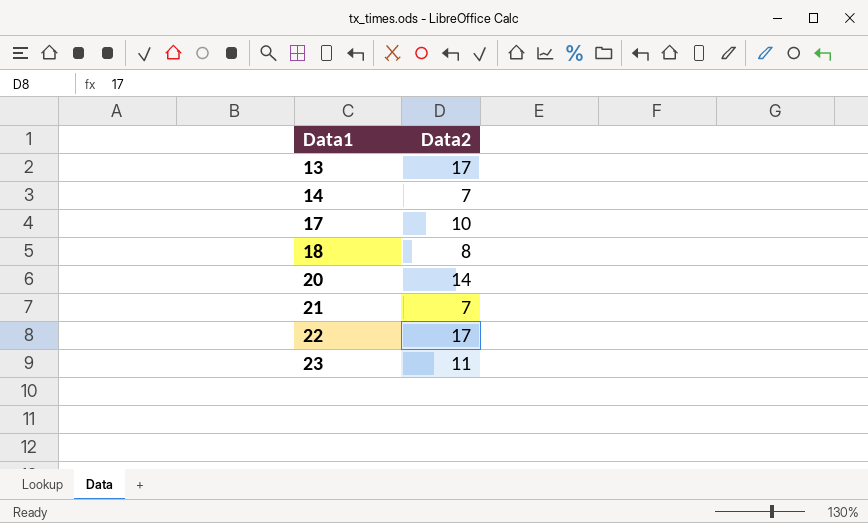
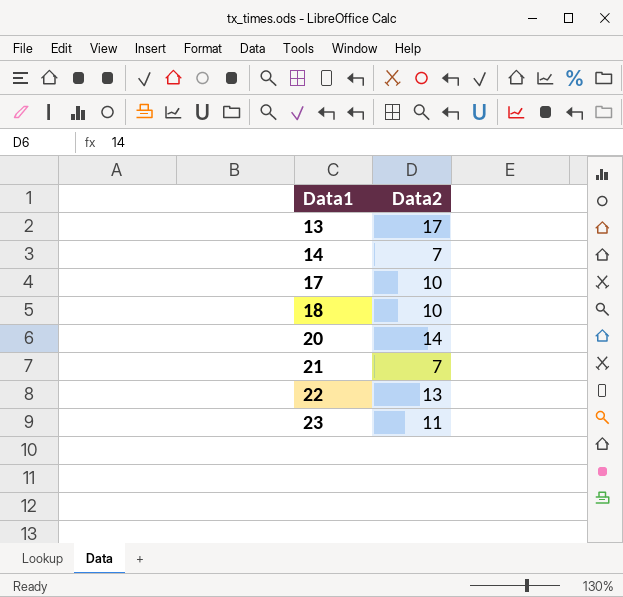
18 | Data2: 8 -> 10
22 | Data2: 17 -> 13

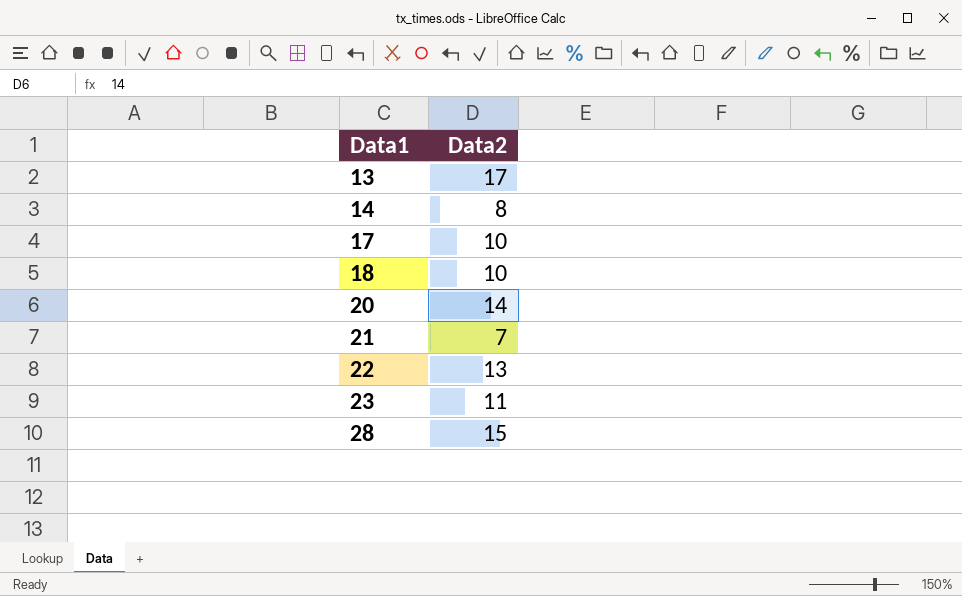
14 | Data2: 7 -> 8
row 28: none -> 15

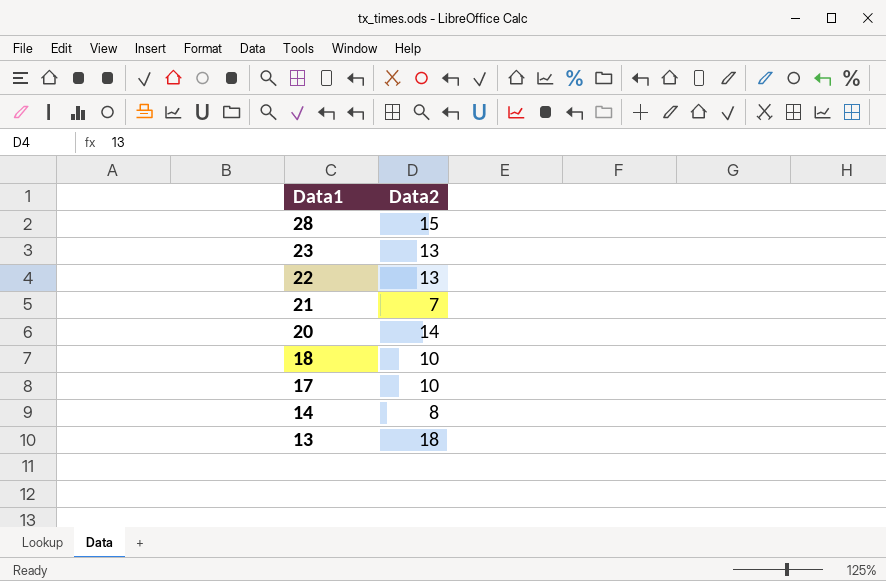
row order: Data1 ascending -> Data1 descending
23 | Data2: 11 -> 13
13 | Data2: 17 -> 18

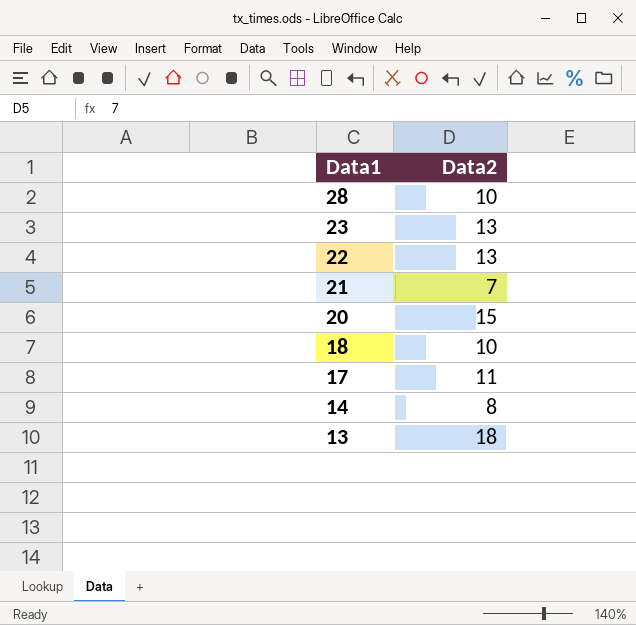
28 | Data2: 15 -> 10
20 | Data2: 14 -> 15
17 | Data2: 10 -> 11

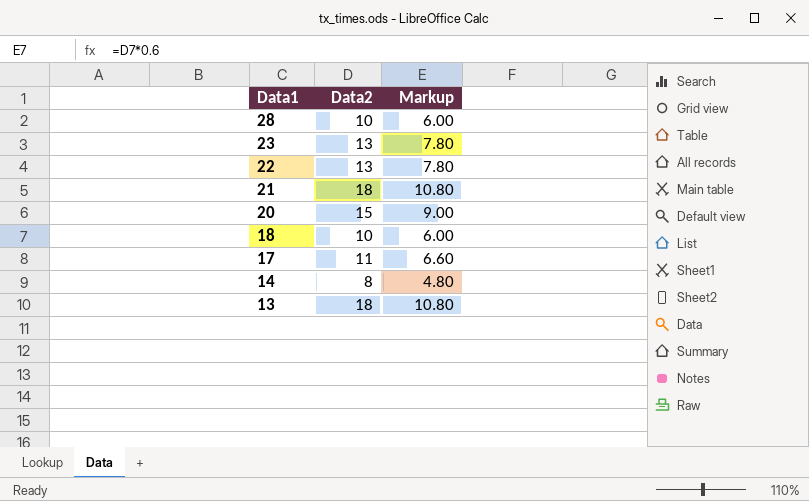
column Markup | formula: none -> [Data2] * 0.6
21 | Data2: 7 -> 18

